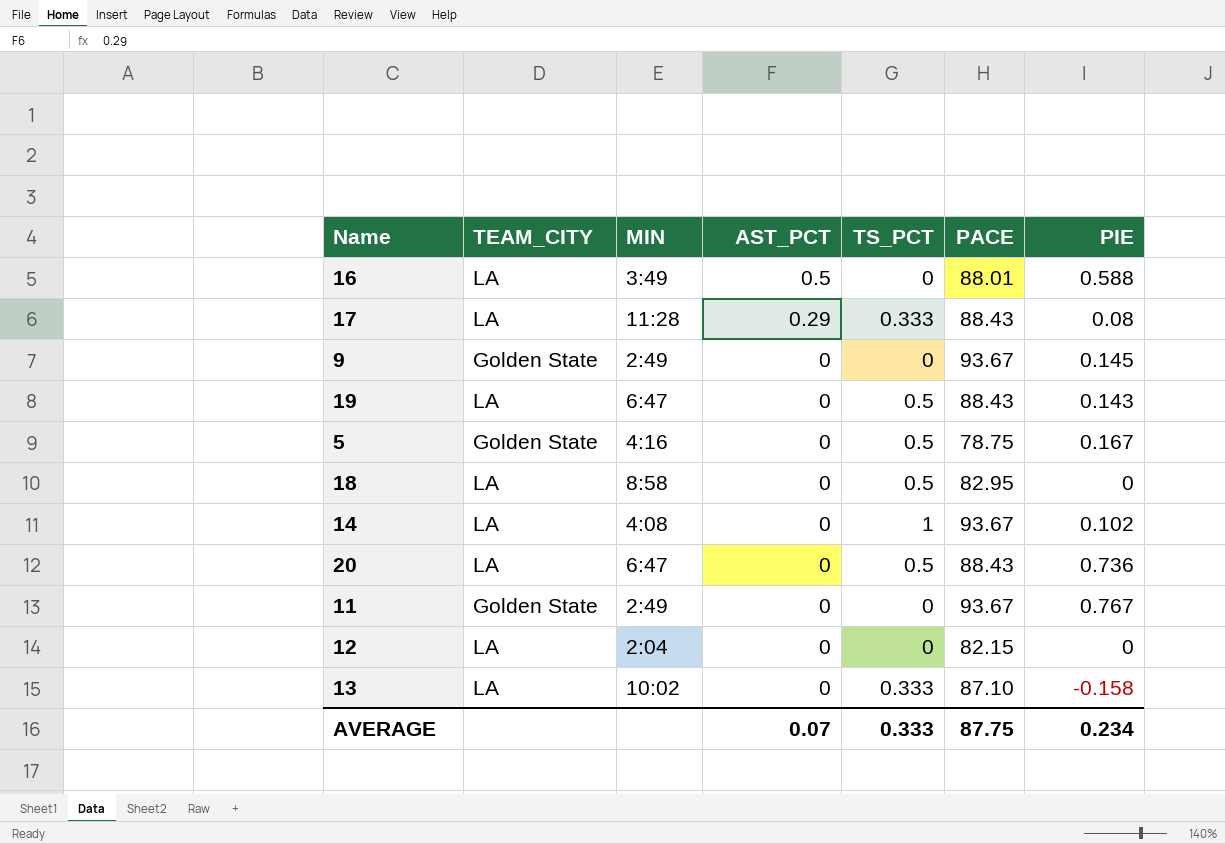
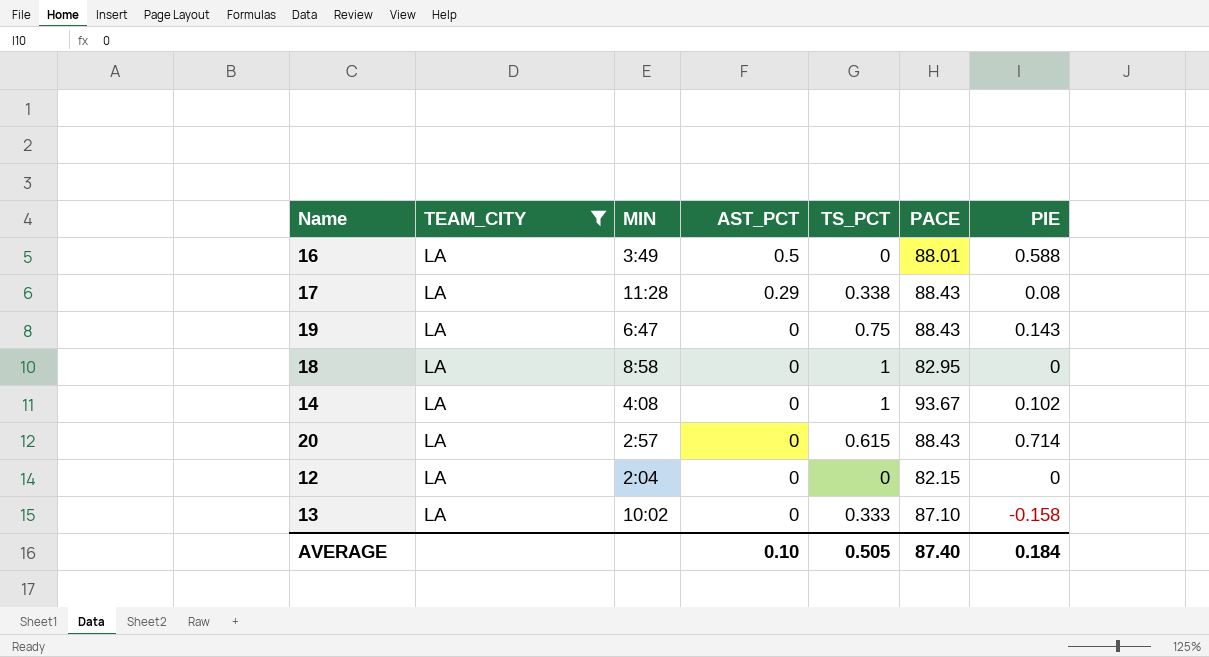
filter: none -> TEAM_CITY = LA
17 | TS_PCT: 0.333 -> 0.338
19 | TS_PCT: 0.5 -> 0.75
18 | TS_PCT: 0.5 -> 1
20 | MIN: 6:47 -> 2:57
20 | TS_PCT: 0.5 -> 0.615
20 | PIE: 0.736 -> 0.714
AVERAGE | AST_PCT: 0.07 -> 0.10
AVERAGE | TS_PCT: 0.333 -> 0.505
AVERAGE | PACE: 87.75 -> 87.40
AVERAGE | PIE: 0.234 -> 0.184

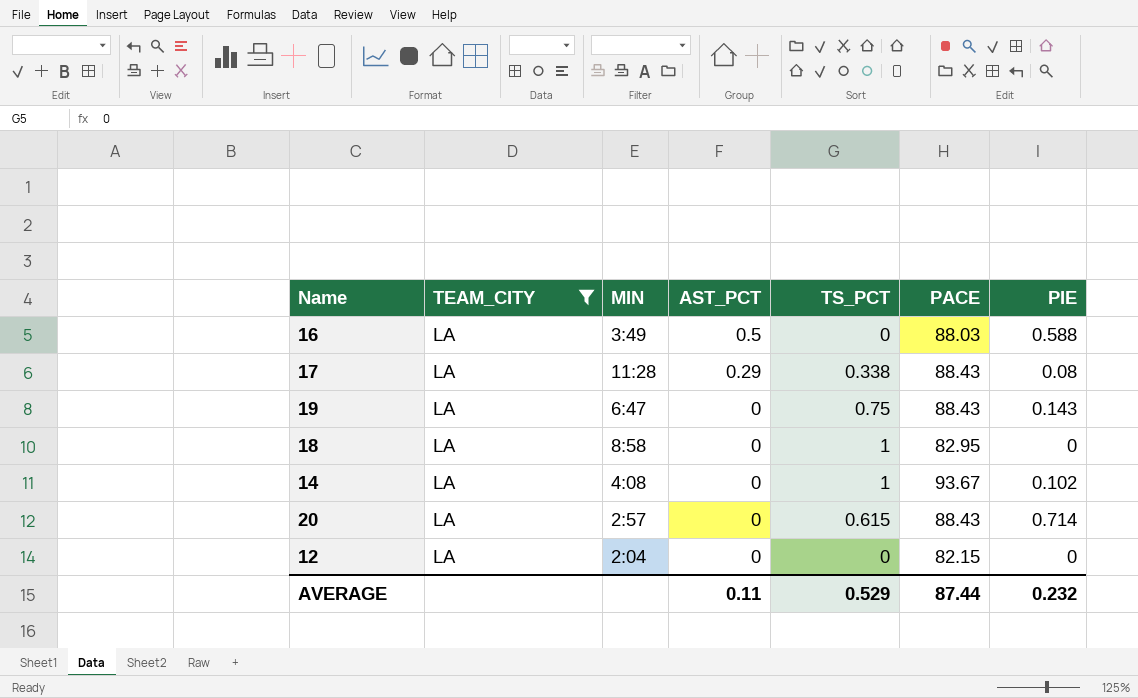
row 13: LA | 10:02 | 0 | 0.333 | 87.10 | -0.158 -> none
16 | PACE: 88.01 -> 88.03
AVERAGE | AST_PCT: 0.10 -> 0.11
AVERAGE | TS_PCT: 0.505 -> 0.529
AVERAGE | PACE: 87.40 -> 87.44
AVERAGE | PIE: 0.184 -> 0.232

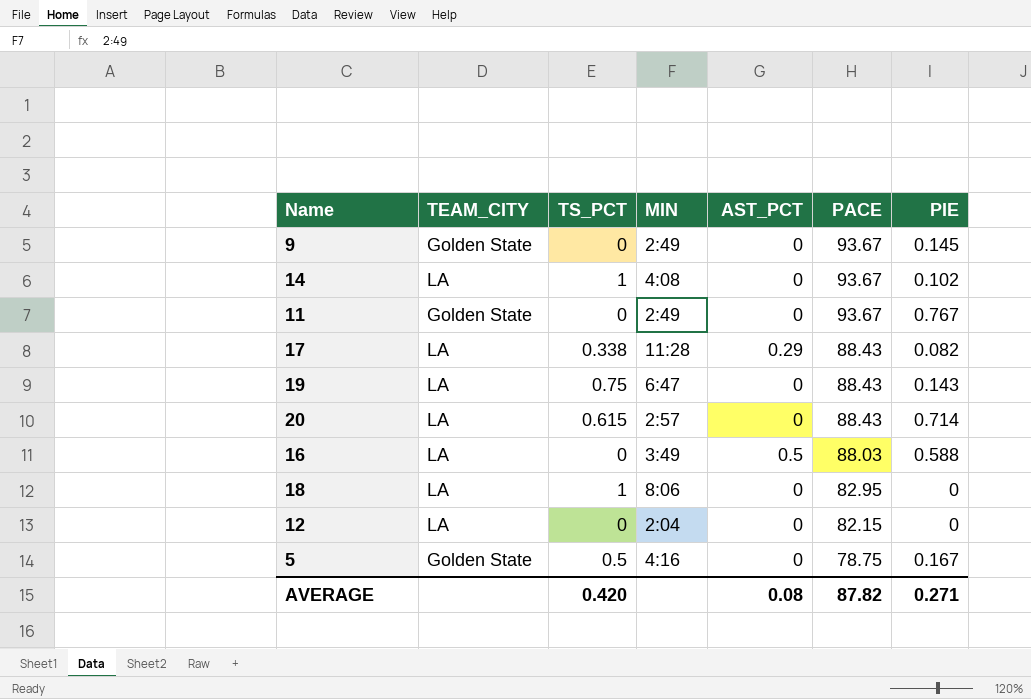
filter: TEAM_CITY = LA -> none
row order: AST_PCT descending -> PACE descending
column TS_PCT | position: 5 -> 3
17 | PIE: 0.08 -> 0.082
18 | MIN: 8:58 -> 8:06
AVERAGE | TS_PCT: 0.529 -> 0.420
AVERAGE | AST_PCT: 0.11 -> 0.08
AVERAGE | PACE: 87.44 -> 87.82
AVERAGE | PIE: 0.232 -> 0.271

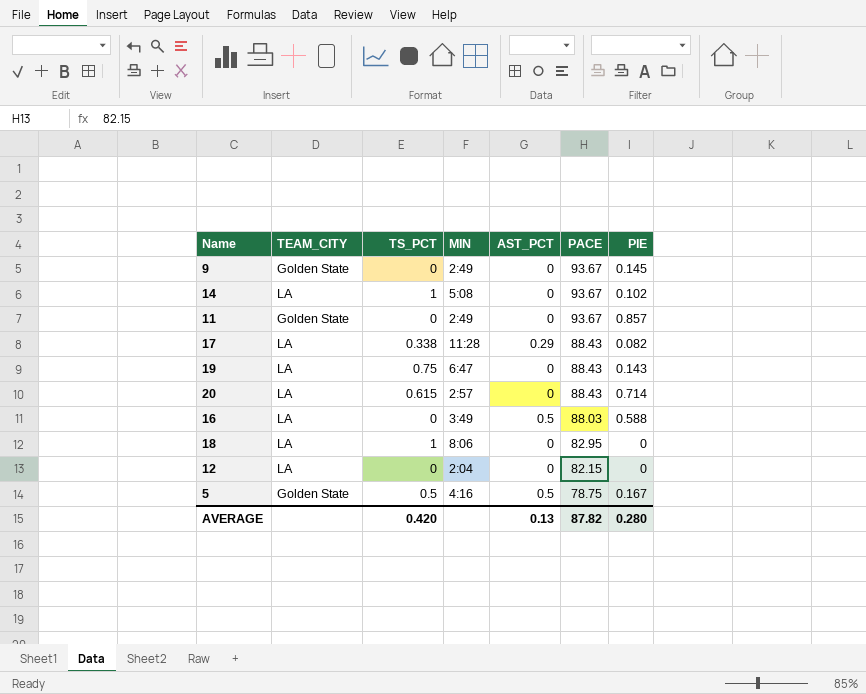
14 | MIN: 4:08 -> 5:08
11 | PIE: 0.767 -> 0.857
5 | AST_PCT: 0 -> 0.5
AVERAGE | AST_PCT: 0.08 -> 0.13
AVERAGE | PIE: 0.271 -> 0.280

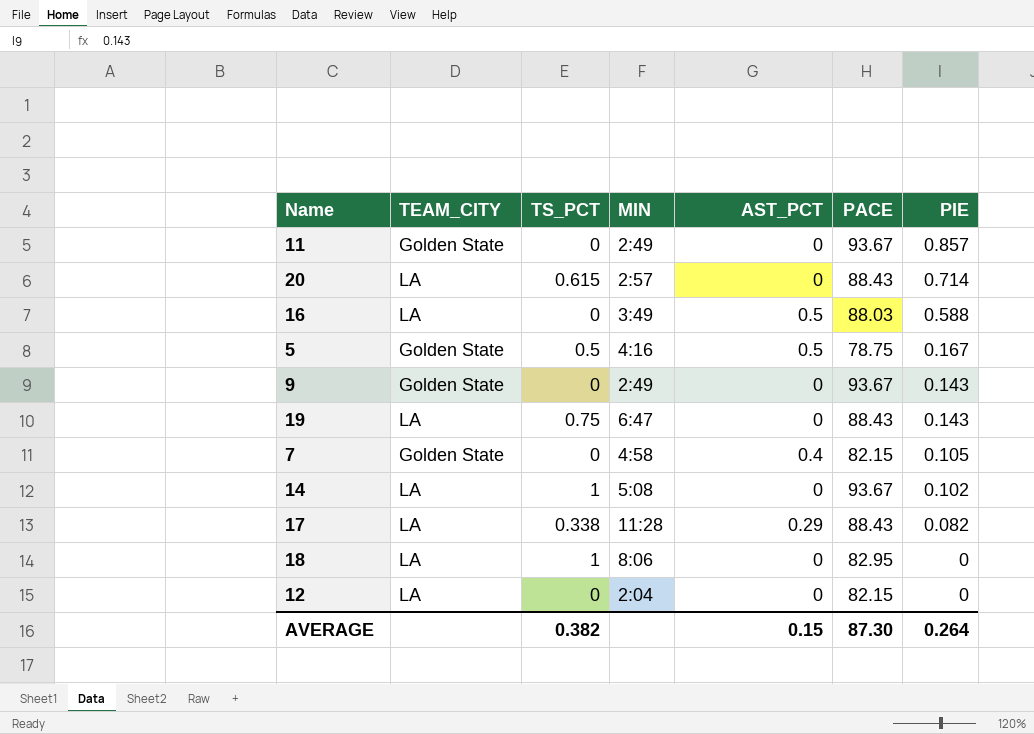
row order: PACE descending -> PIE descending
9 | PIE: 0.145 -> 0.143
row 7: none -> Golden State | 0 | 4:58 | 0.4 | 82.15 | 0.105
AVERAGE | TS_PCT: 0.420 -> 0.382
AVERAGE | AST_PCT: 0.13 -> 0.15
AVERAGE | PACE: 87.82 -> 87.30
AVERAGE | PIE: 0.280 -> 0.264

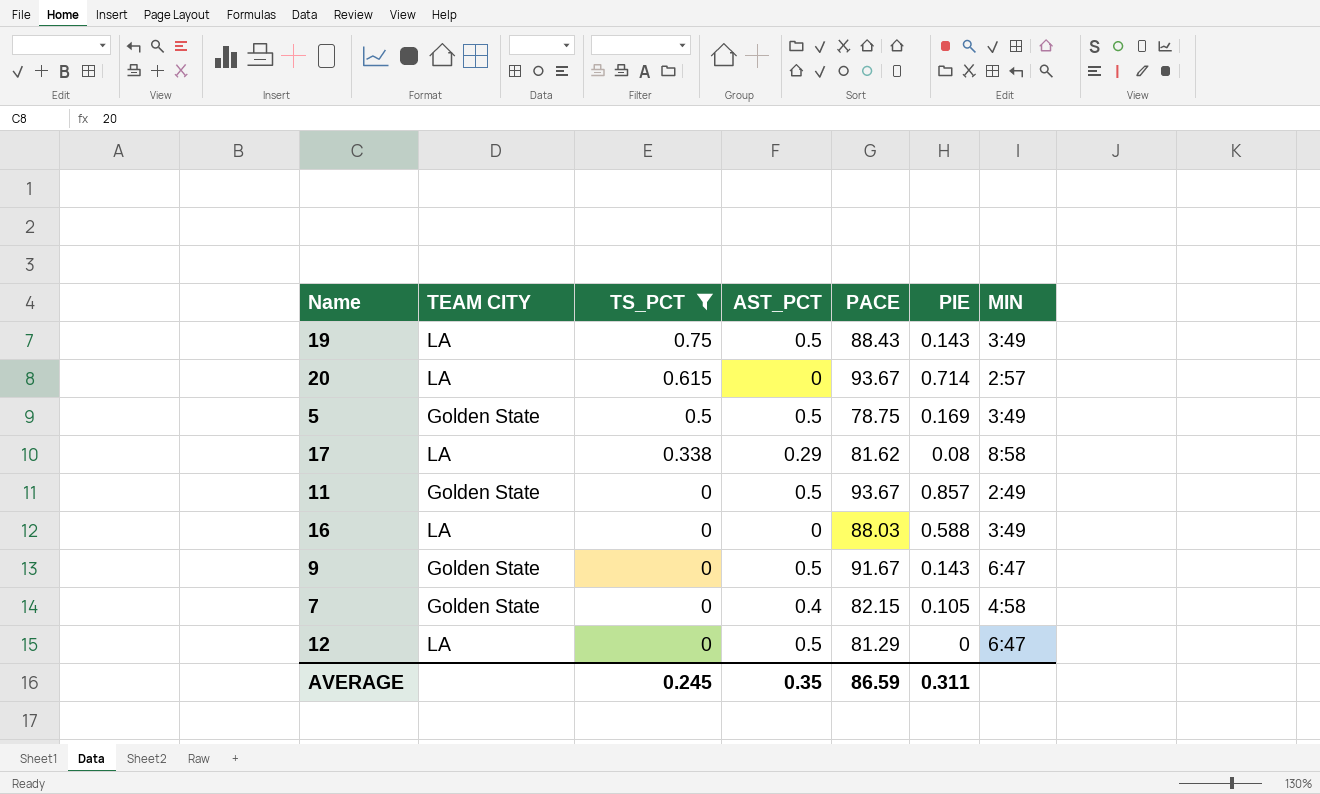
filter: none -> TS_PCT != 1
row order: PIE descending -> TS_PCT descending
column name: TEAM_CITY -> TEAM CITY
column MIN | position: 4 -> 7
19 | AST_PCT: 0 -> 0.5
19 | MIN: 6:47 -> 3:49
20 | PACE: 88.43 -> 93.67
5 | PIE: 0.167 -> 0.169
5 | MIN: 4:16 -> 3:49
17 | PACE: 88.43 -> 81.62
17 | PIE: 0.082 -> 0.08
17 | MIN: 11:28 -> 8:58
11 | AST_PCT: 0 -> 0.5
16 | AST_PCT: 0.5 -> 0
9 | AST_PCT: 0 -> 0.5
9 | PACE: 93.67 -> 91.67
9 | MIN: 2:49 -> 6:47
12 | AST_PCT: 0 -> 0.5
12 | PACE: 82.15 -> 81.29
12 | MIN: 2:04 -> 6:47
AVERAGE | TS_PCT: 0.382 -> 0.245
AVERAGE | AST_PCT: 0.15 -> 0.35
AVERAGE | PACE: 87.30 -> 86.59
AVERAGE | PIE: 0.264 -> 0.311

